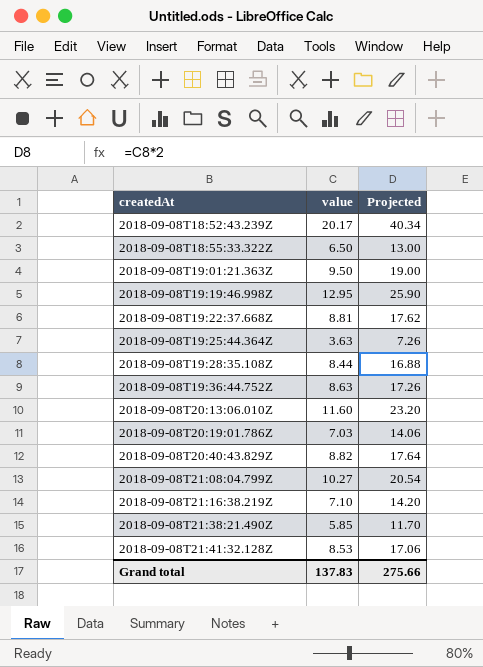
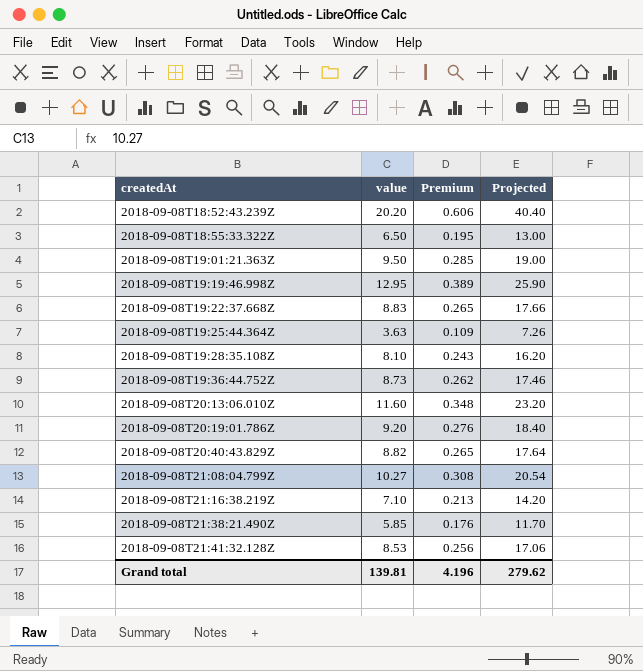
column Premium | formula: none -> [value] * 0.03
2018-09-08T18:52:43.239Z | value: 20.17 -> 20.20
2018-09-08T18:52:43.239Z | Projected: 40.34 -> 40.40
2018-09-08T19:22:37.668Z | value: 8.81 -> 8.83
2018-09-08T19:22:37.668Z | Projected: 17.62 -> 17.66
2018-09-08T19:28:35.108Z | value: 8.44 -> 8.10
2018-09-08T19:28:35.108Z | Projected: 16.88 -> 16.20
2018-09-08T19:36:44.752Z | value: 8.63 -> 8.73
2018-09-08T19:36:44.752Z | Projected: 17.26 -> 17.46
2018-09-08T20:19:01.786Z | value: 7.03 -> 9.20
2018-09-08T20:19:01.786Z | Projected: 14.06 -> 18.40
Grand total | value: 137.83 -> 139.81
Grand total | Projected: 275.66 -> 279.62

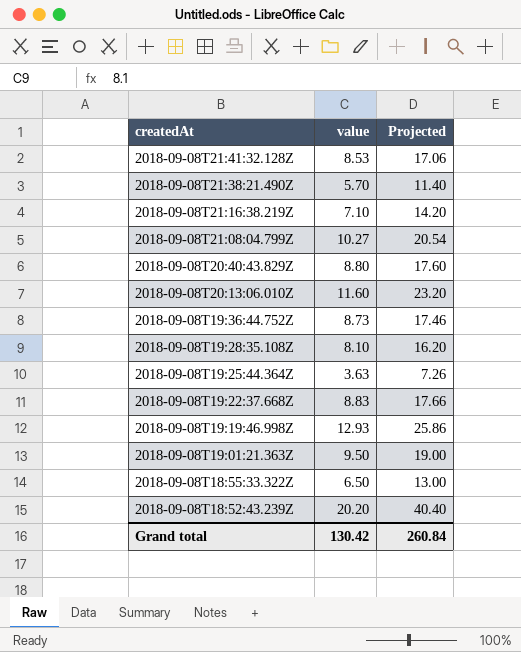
row order: createdAt ascending -> createdAt descending
column Premium | formula: [value] * 0.03 -> none
row 2018-09-08T20:19:01.786Z: 9.20 | 0.276 | 18.40 -> none
2018-09-08T21:38:21.490Z | value: 5.85 -> 5.70
2018-09-08T21:38:21.490Z | Projected: 11.70 -> 11.40
2018-09-08T20:40:43.829Z | value: 8.82 -> 8.80
2018-09-08T20:40:43.829Z | Projected: 17.64 -> 17.60
2018-09-08T19:19:46.998Z | value: 12.95 -> 12.93
2018-09-08T19:19:46.998Z | Projected: 25.90 -> 25.86
Grand total | value: 139.81 -> 130.42
Grand total | Projected: 279.62 -> 260.84

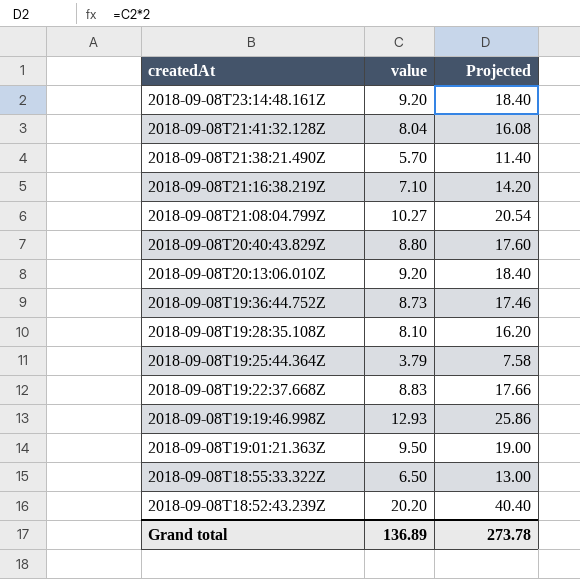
row 2018-09-08T23:14:48.161Z: none -> 9.20 | 18.40
2018-09-08T21:41:32.128Z | value: 8.53 -> 8.04
2018-09-08T21:41:32.128Z | Projected: 17.06 -> 16.08
2018-09-08T20:13:06.010Z | value: 11.60 -> 9.20
2018-09-08T20:13:06.010Z | Projected: 23.20 -> 18.40
2018-09-08T19:25:44.364Z | value: 3.63 -> 3.79
2018-09-08T19:25:44.364Z | Projected: 7.26 -> 7.58
Grand total | value: 130.42 -> 136.89
Grand total | Projected: 260.84 -> 273.78

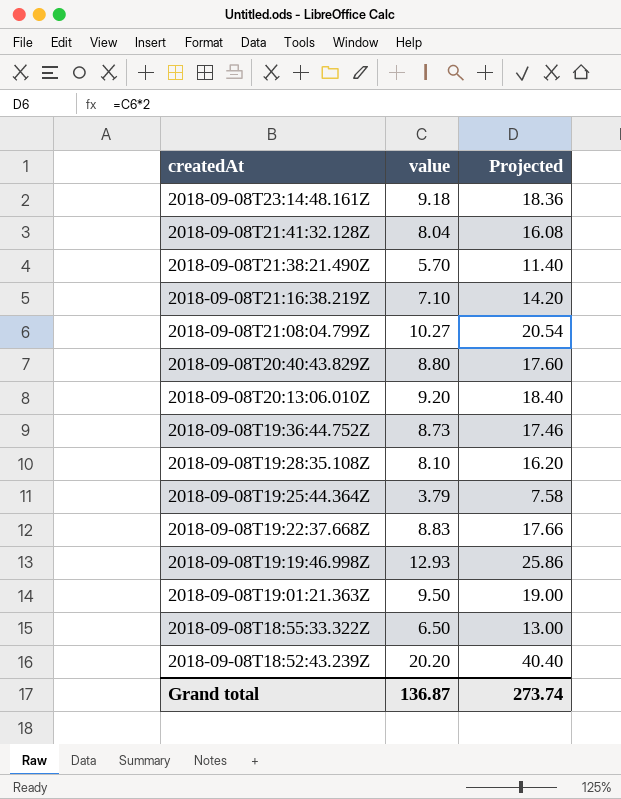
2018-09-08T23:14:48.161Z | value: 9.20 -> 9.18
2018-09-08T23:14:48.161Z | Projected: 18.40 -> 18.36
Grand total | value: 136.89 -> 136.87
Grand total | Projected: 273.78 -> 273.74

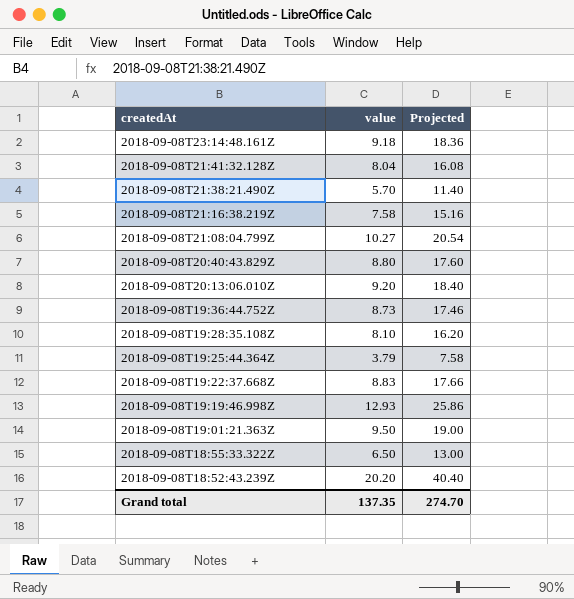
2018-09-08T21:16:38.219Z | value: 7.10 -> 7.58
2018-09-08T21:16:38.219Z | Projected: 14.20 -> 15.16
Grand total | value: 136.87 -> 137.35
Grand total | Projected: 273.74 -> 274.70

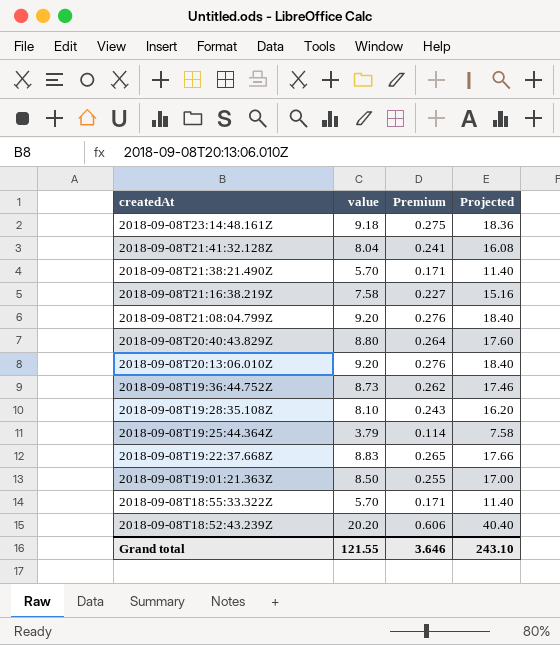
column Premium | formula: none -> [value] * 0.03
row 2018-09-08T19:19:46.998Z: 12.93 | 25.86 -> none
2018-09-08T21:08:04.799Z | value: 10.27 -> 9.20
2018-09-08T21:08:04.799Z | Projected: 20.54 -> 18.40
2018-09-08T19:01:21.363Z | value: 9.50 -> 8.50
2018-09-08T19:01:21.363Z | Projected: 19.00 -> 17.00
2018-09-08T18:55:33.322Z | value: 6.50 -> 5.70
2018-09-08T18:55:33.322Z | Projected: 13.00 -> 11.40
Grand total | value: 137.35 -> 121.55
Grand total | Projected: 274.70 -> 243.10

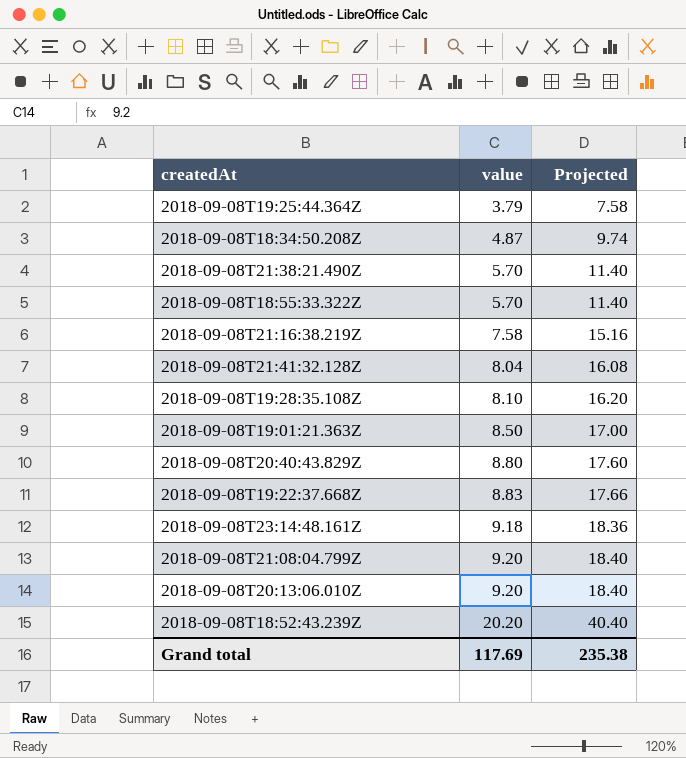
row order: createdAt descending -> value ascending
column Premium | formula: [value] * 0.03 -> none
row 2018-09-08T19:36:44.752Z: 8.73 | 0.262 | 17.46 -> none
row 2018-09-08T18:34:50.208Z: none -> 4.87 | 9.74
Grand total | value: 121.55 -> 117.69
Grand total | Projected: 243.10 -> 235.38

